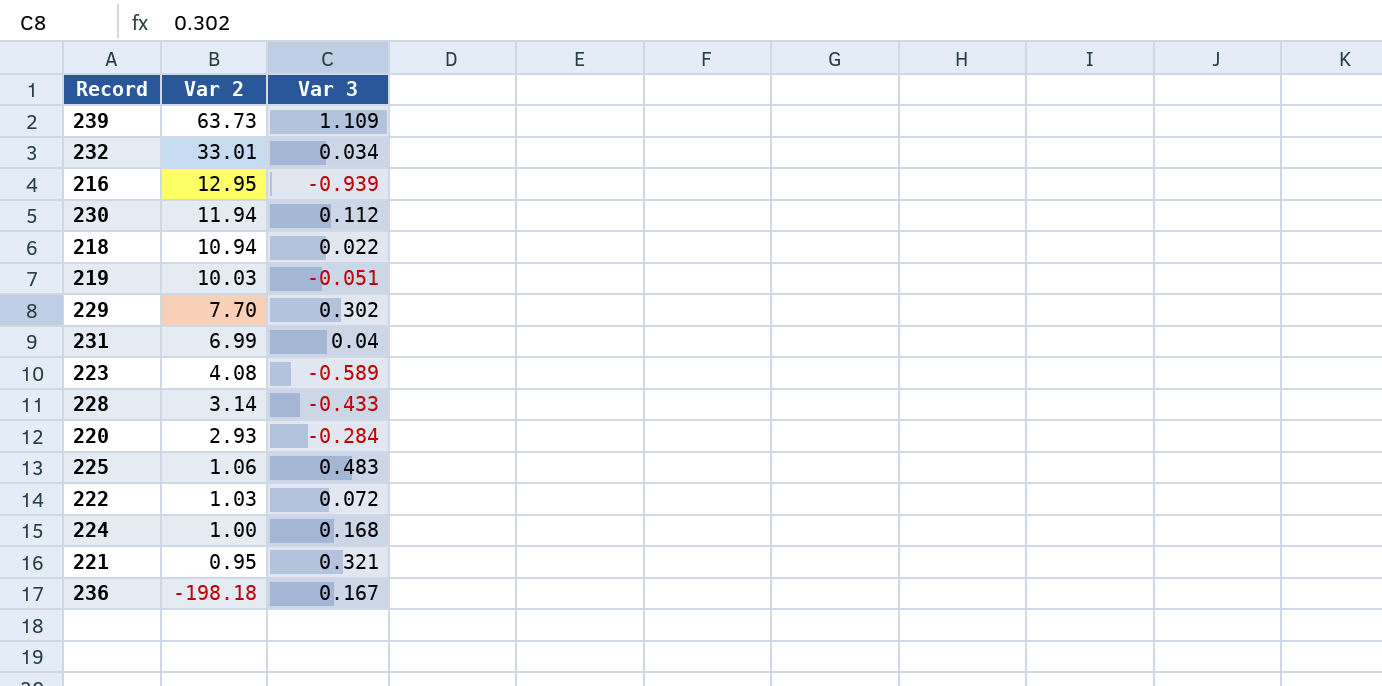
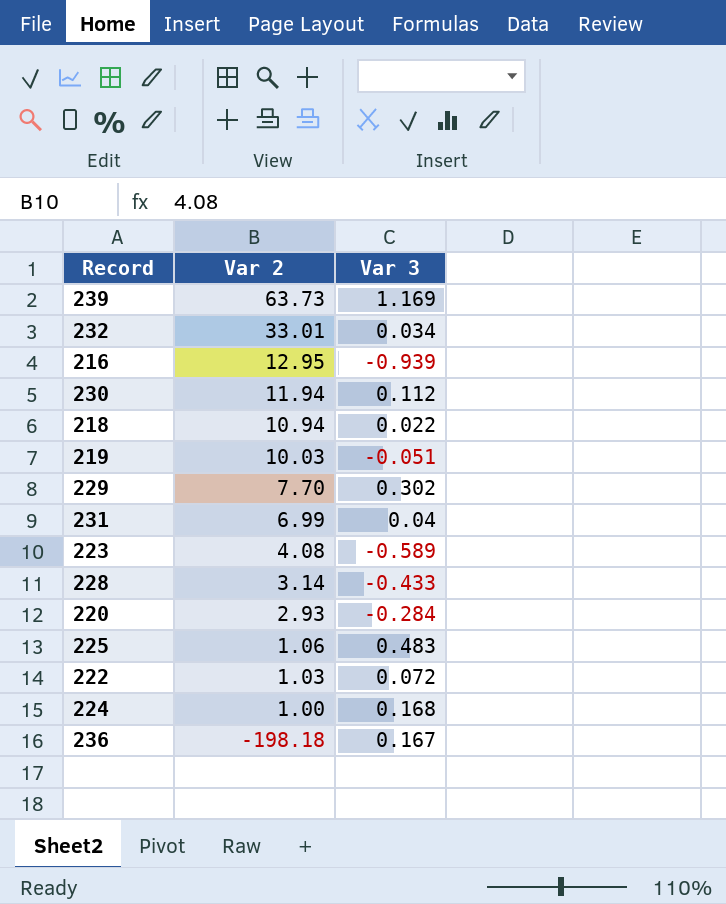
row 221: 0.95 | 0.321 -> none
239 | Var 3: 1.109 -> 1.169

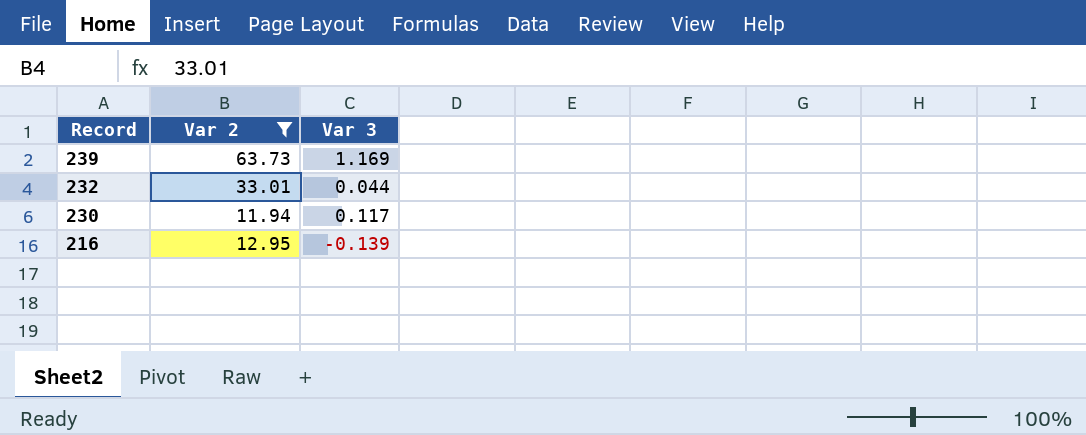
filter: none -> Var 2 >= 11.94
row order: Var 2 descending -> Record descending
232 | Var 3: 0.034 -> 0.044
230 | Var 3: 0.112 -> 0.117
216 | Var 3: -0.939 -> -0.139

